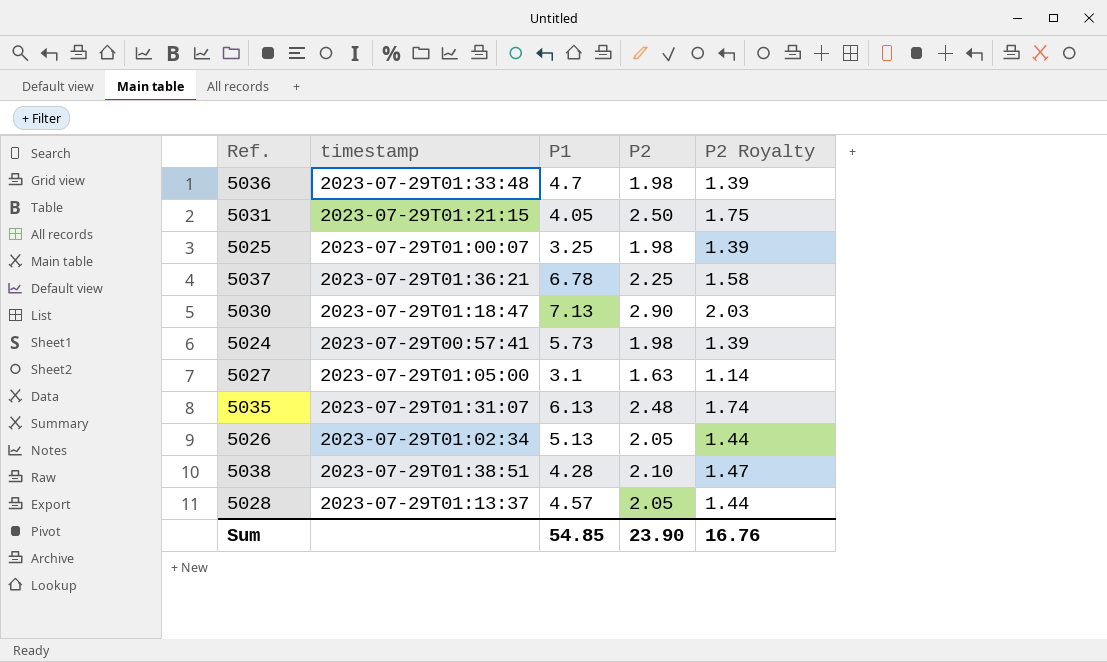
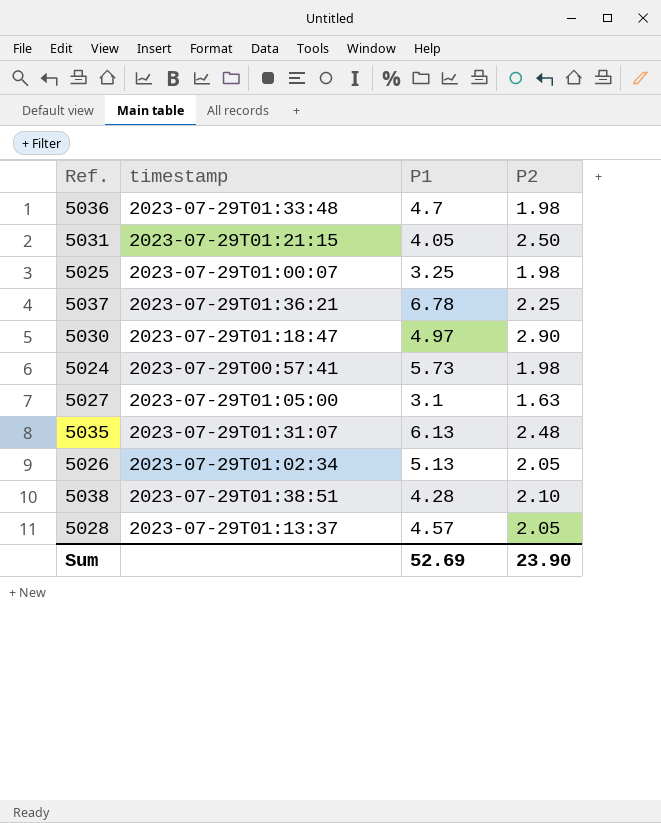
column P2 Royalty | formula: [P2] * 0.7 -> none
5030 | P1: 7.13 -> 4.97
Sum | P1: 54.85 -> 52.69

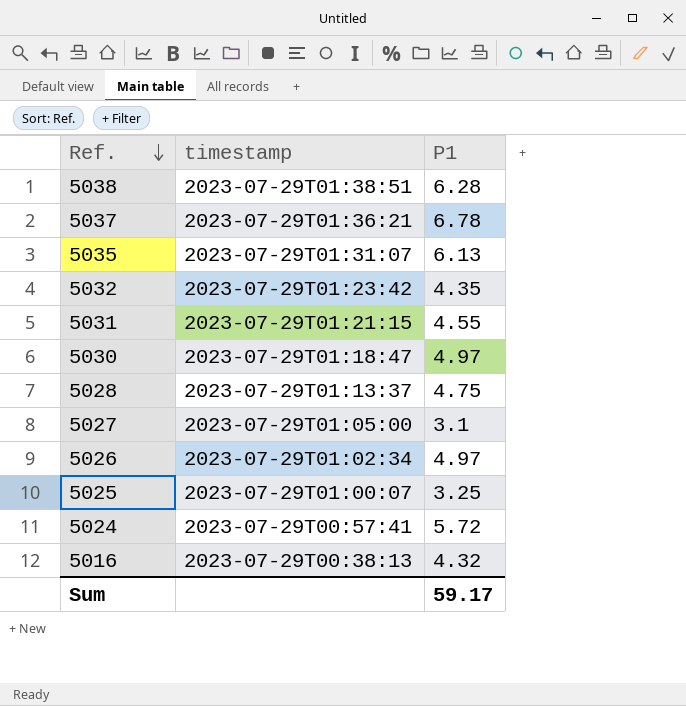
row order: none -> Ref. descending
column P2 | position: 4 -> none
row 5036: 2023-07-29T01:33:48 | 4.7 | 1.98 -> none
5038 | P1: 4.28 -> 6.28
row 5032: none -> 2023-07-29T01:23:42 | 4.35
5031 | P1: 4.05 -> 4.55
5028 | P1: 4.57 -> 4.75
5026 | P1: 5.13 -> 4.97
5024 | P1: 5.73 -> 5.72
row 5016: none -> 2023-07-29T00:38:13 | 4.32
Sum | P1: 52.69 -> 59.17

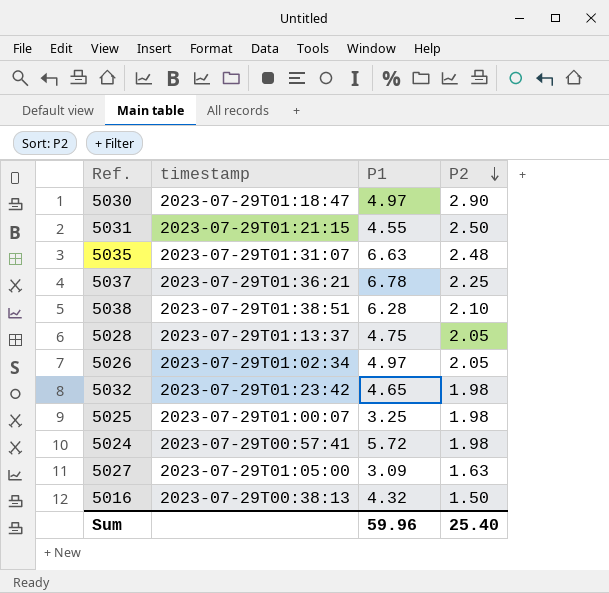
row order: Ref. descending -> P2 descending
column P2 | position: none -> 4
5035 | P1: 6.13 -> 6.63
5032 | P1: 4.35 -> 4.65
5027 | P1: 3.1 -> 3.09
Sum | P1: 59.17 -> 59.96

